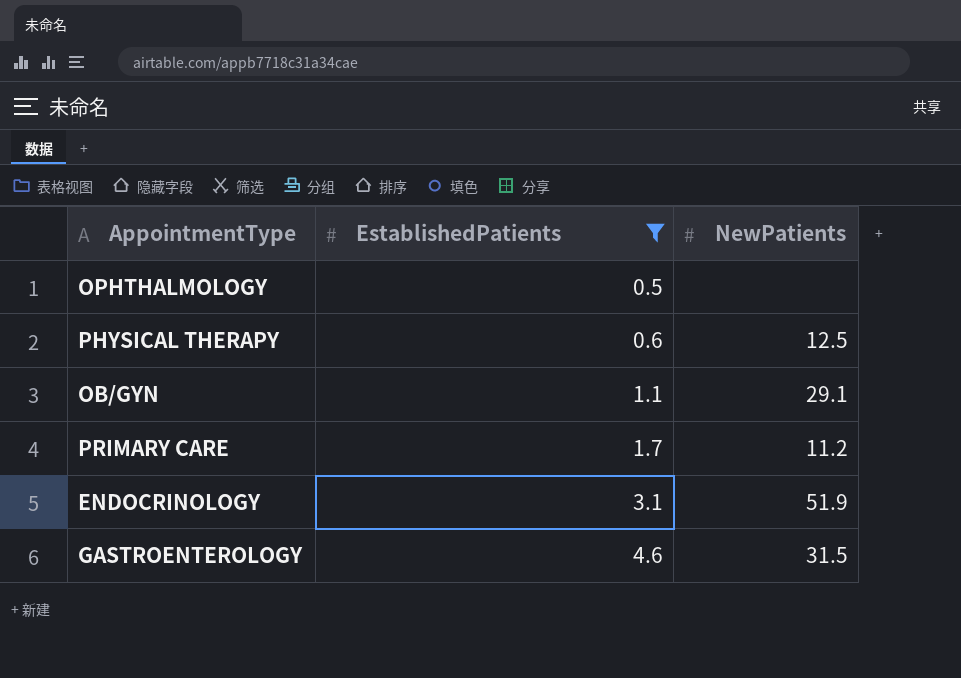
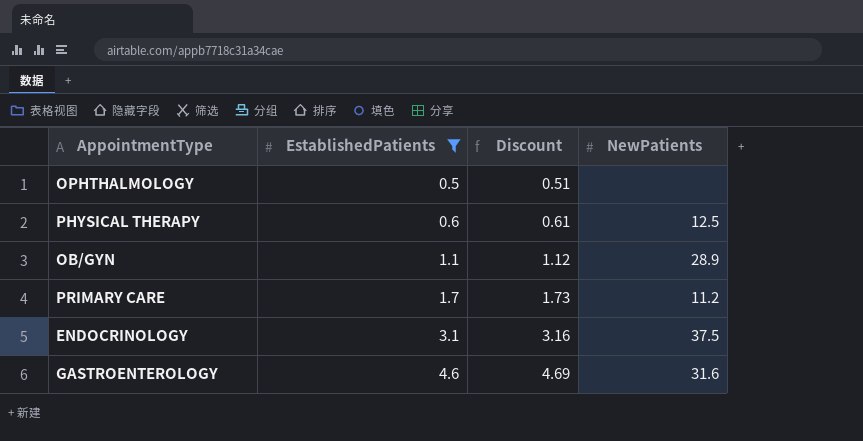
column Discount | formula: none -> [EstablishedPatients] * 1.02
OB/GYN | NewPatients: 29.1 -> 28.9
ENDOCRINOLOGY | NewPatients: 51.9 -> 37.5
GASTROENTEROLOGY | NewPatients: 31.5 -> 31.6

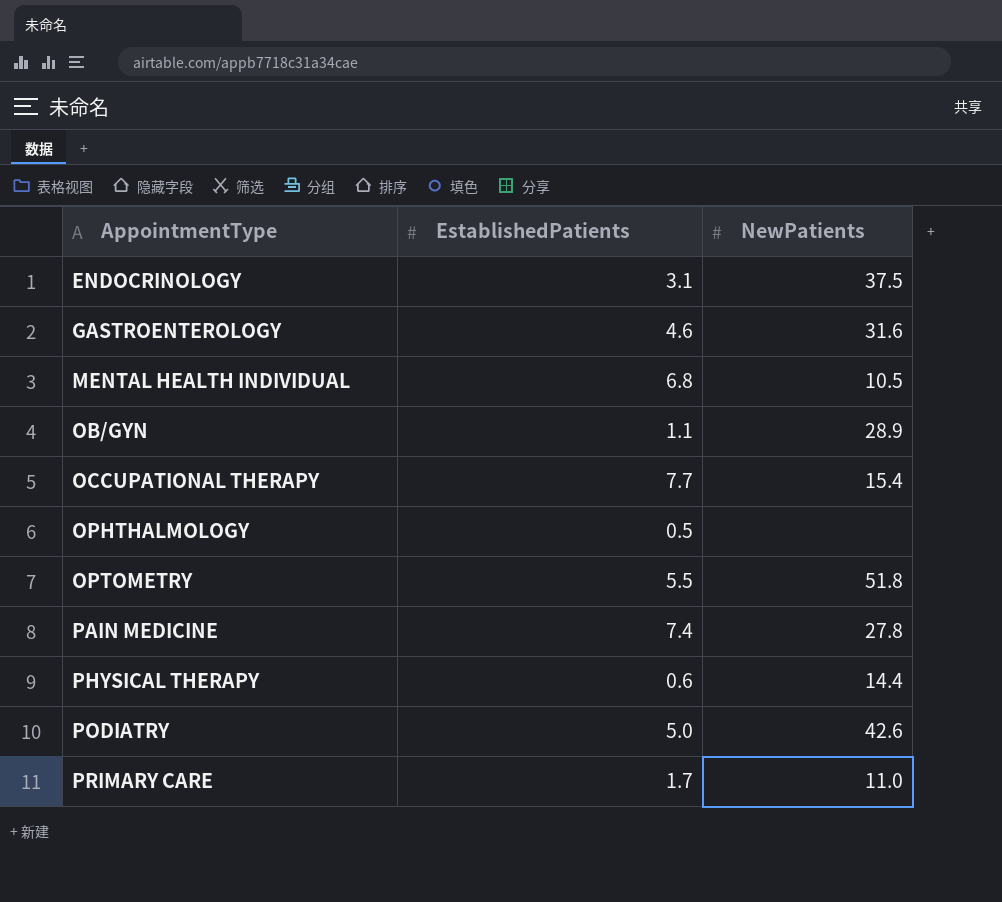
filter: EstablishedPatients <= 4.6 -> none
row order: EstablishedPatients ascending -> AppointmentType ascending
column Discount | formula: [EstablishedPatients] * 1.02 -> none
PHYSICAL THERAPY | NewPatients: 12.5 -> 14.4
PRIMARY CARE | NewPatients: 11.2 -> 11.0

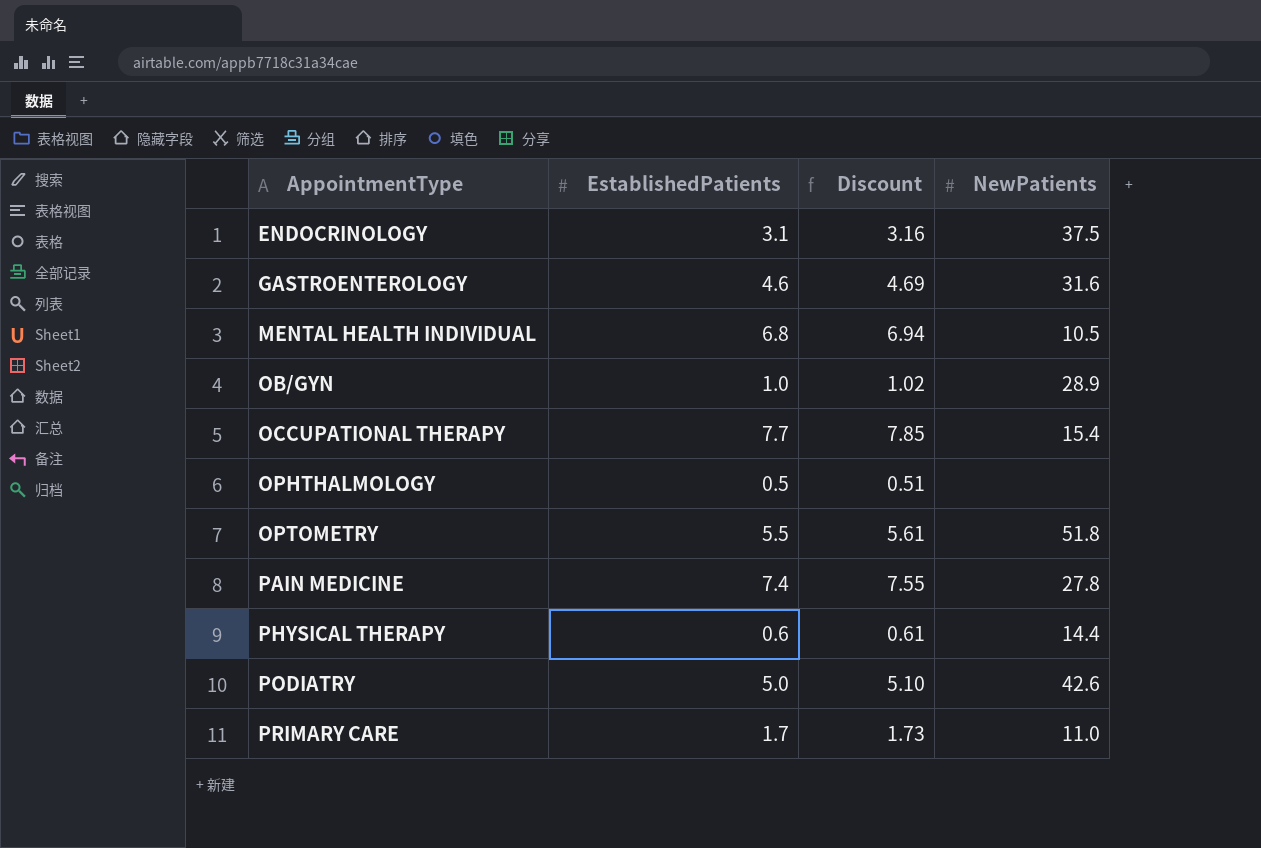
column Discount | formula: none -> [EstablishedPatients] * 1.02
OB/GYN | EstablishedPatients: 1.1 -> 1.0

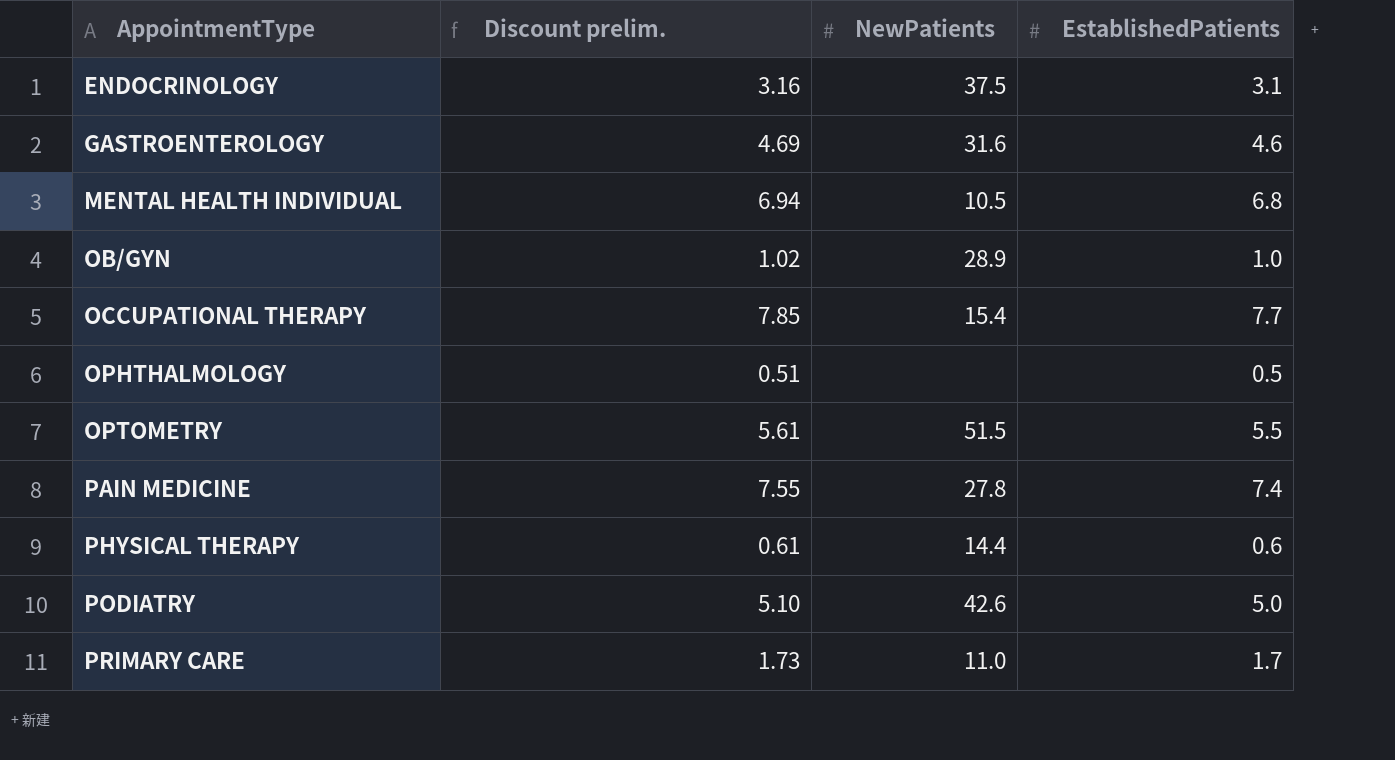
column name: Discount -> Discount prelim.
column EstablishedPatients | position: 2 -> 4
OPTOMETRY | NewPatients: 51.8 -> 51.5

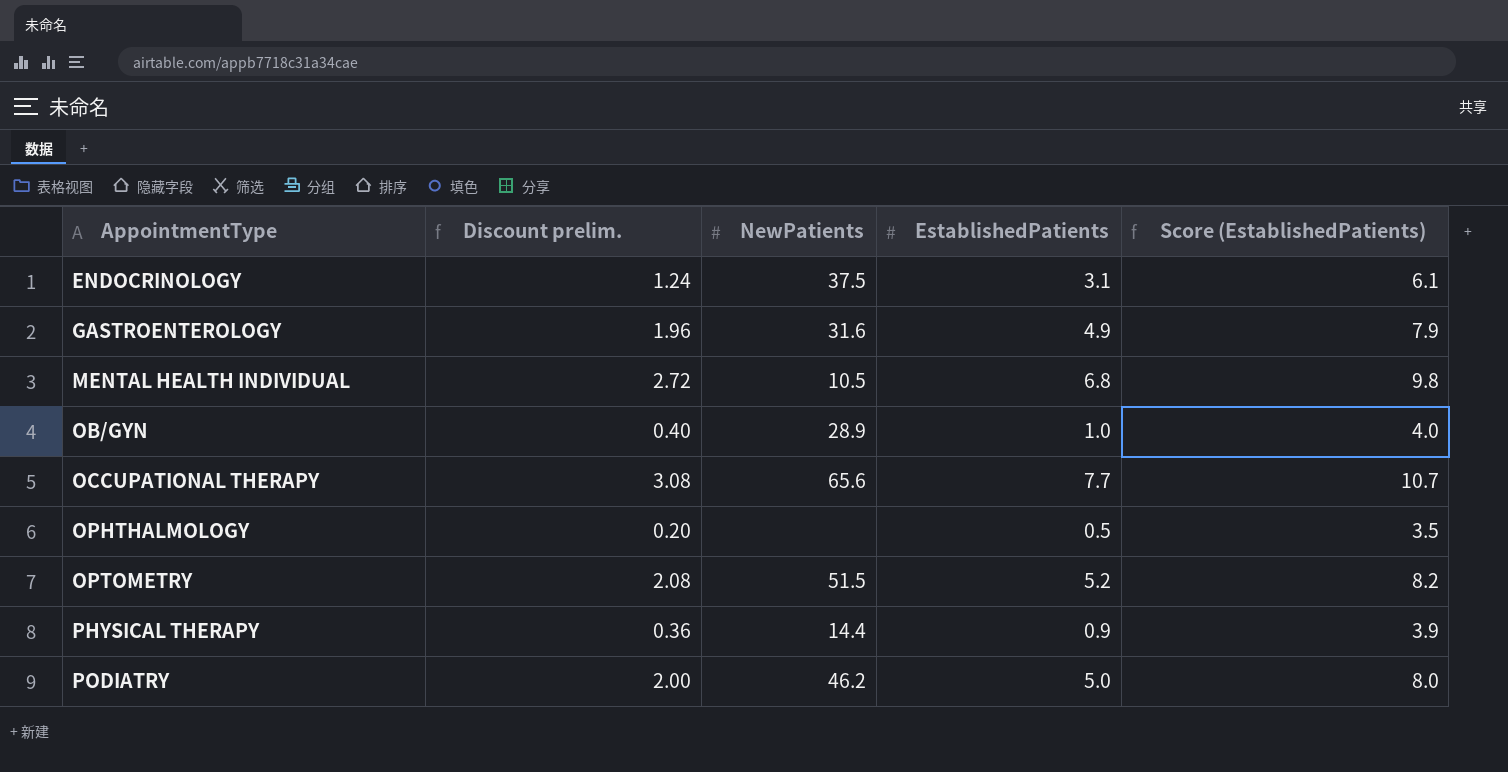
column Discount prelim. | formula: [EstablishedPatients] * 1.02 -> [EstablishedPatients] * 0.4
column Score (EstablishedPatients) | formula: none -> [EstablishedPatients] + 3
row PAIN MEDICINE: 7.55 | 27.8 | 7.4 -> none
row PRIMARY CARE: 1.73 | 11.0 | 1.7 -> none
GASTROENTEROLOGY | EstablishedPatients: 4.6 -> 4.9
OCCUPATIONAL THERAPY | NewPatients: 15.4 -> 65.6
OPTOMETRY | EstablishedPatients: 5.5 -> 5.2
PHYSICAL THERAPY | EstablishedPatients: 0.6 -> 0.9
PODIATRY | NewPatients: 42.6 -> 46.2

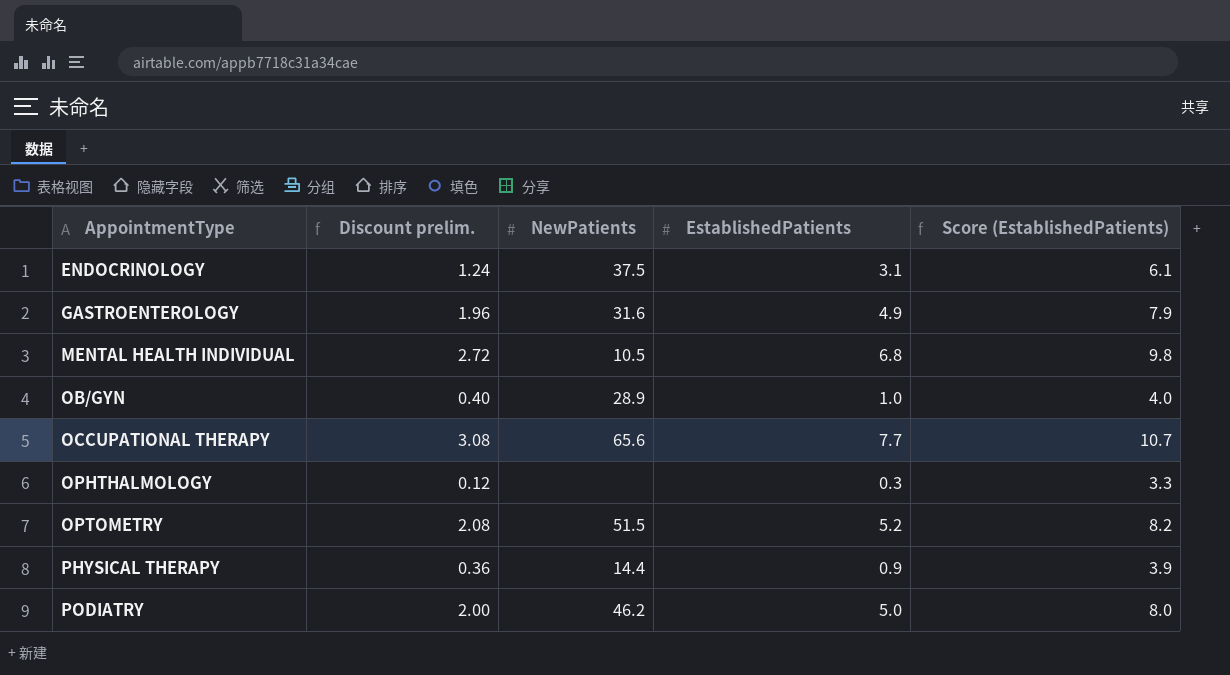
OPHTHALMOLOGY | Discount prelim.: 0.20 -> 0.12
OPHTHALMOLOGY | EstablishedPatients: 0.5 -> 0.3
OPHTHALMOLOGY | Score (EstablishedPatients): 3.5 -> 3.3

